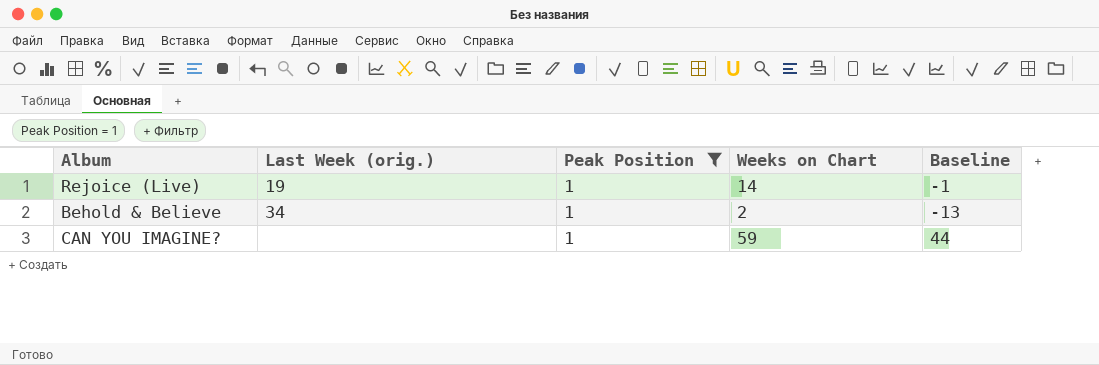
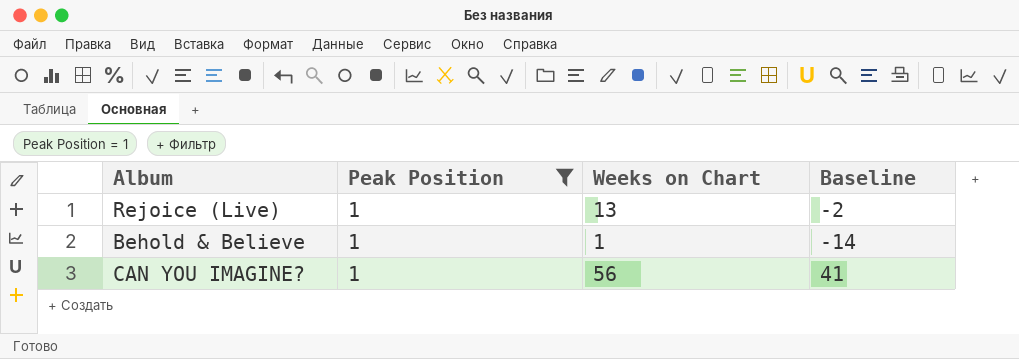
column Last Week (orig.) | position: 2 -> none
Rejoice (Live) | Weeks on Chart: 14 -> 13
Rejoice (Live) | Baseline: -1 -> -2
Behold & Believe | Weeks on Chart: 2 -> 1
Behold & Believe | Baseline: -13 -> -14
CAN YOU IMAGINE? | Weeks on Chart: 59 -> 56
CAN YOU IMAGINE? | Baseline: 44 -> 41

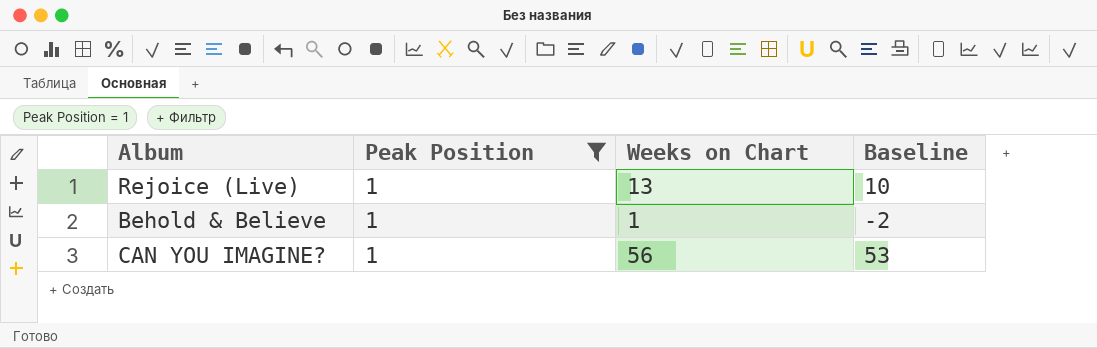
column Baseline | formula: [Weeks on Chart] - 15 -> [Weeks on Chart] - 3

